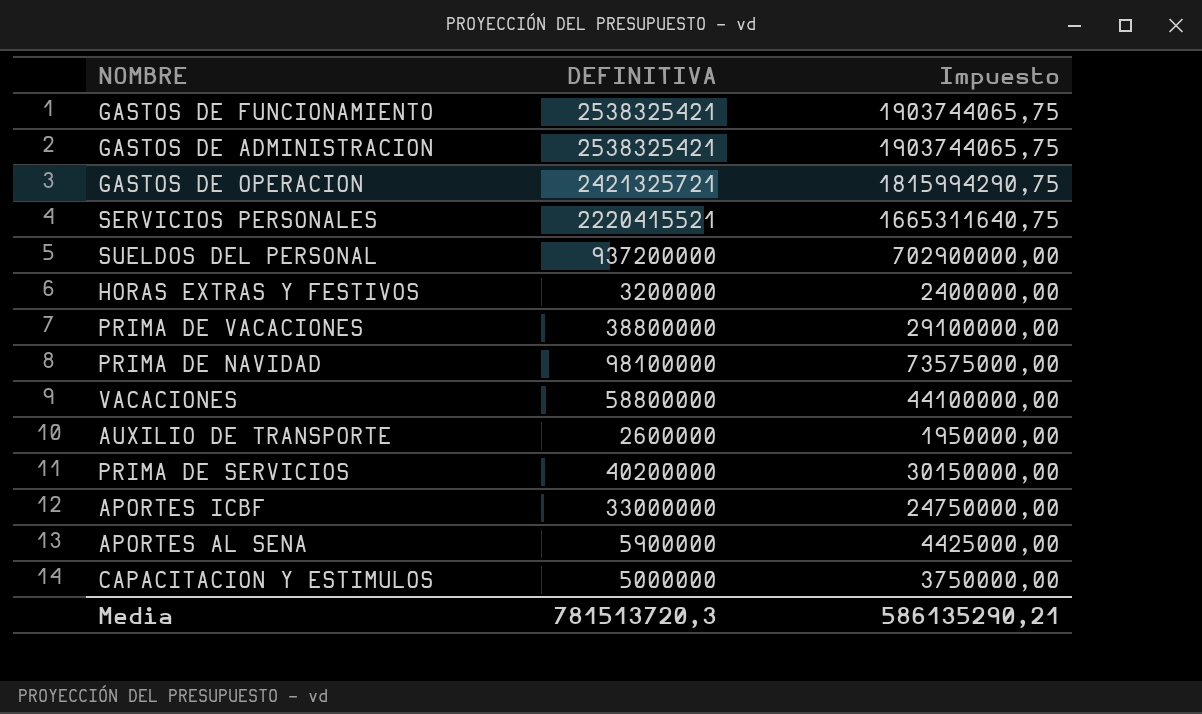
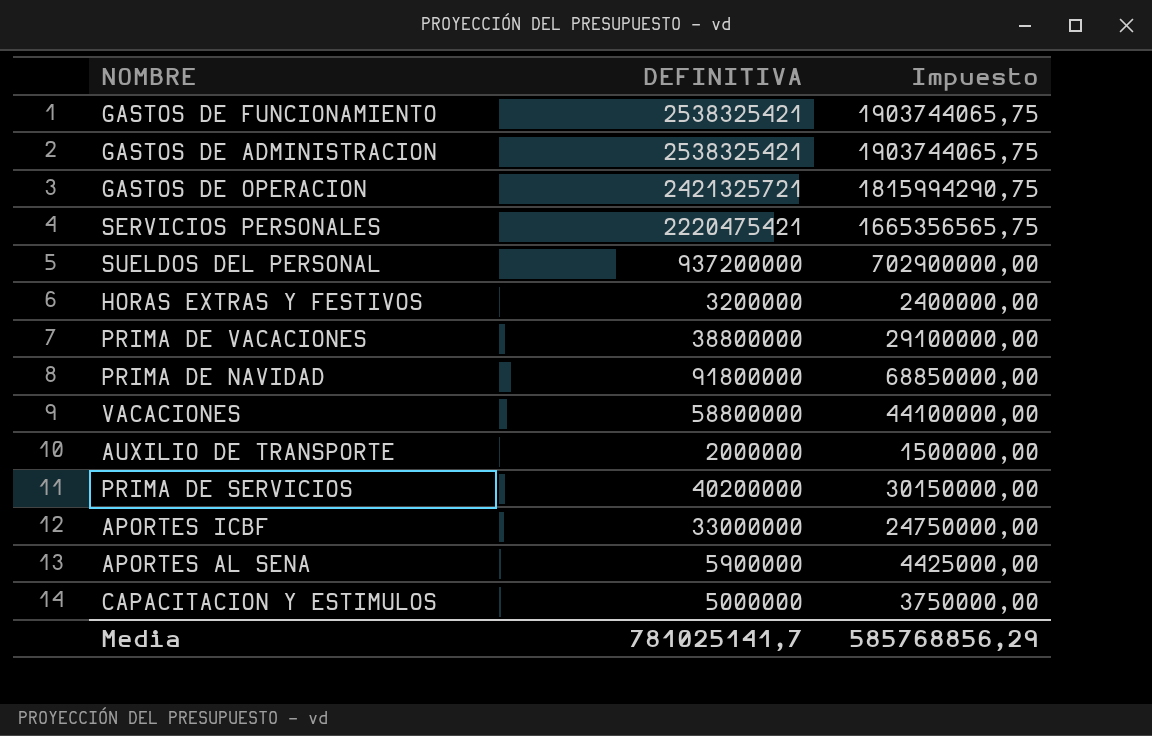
SERVICIOS PERSONALES | DEFINITIVA: 2220415521 -> 2220475421
SERVICIOS PERSONALES | Impuesto: 1665311640,75 -> 1665356565,75
PRIMA DE NAVIDAD | DEFINITIVA: 98100000 -> 91800000
PRIMA DE NAVIDAD | Impuesto: 73575000,00 -> 68850000,00
AUXILIO DE TRANSPORTE | DEFINITIVA: 2600000 -> 2000000
AUXILIO DE TRANSPORTE | Impuesto: 1950000,00 -> 1500000,00
Media | DEFINITIVA: 781513720,3 -> 781025141,7
Media | Impuesto: 586135290,21 -> 585768856,29

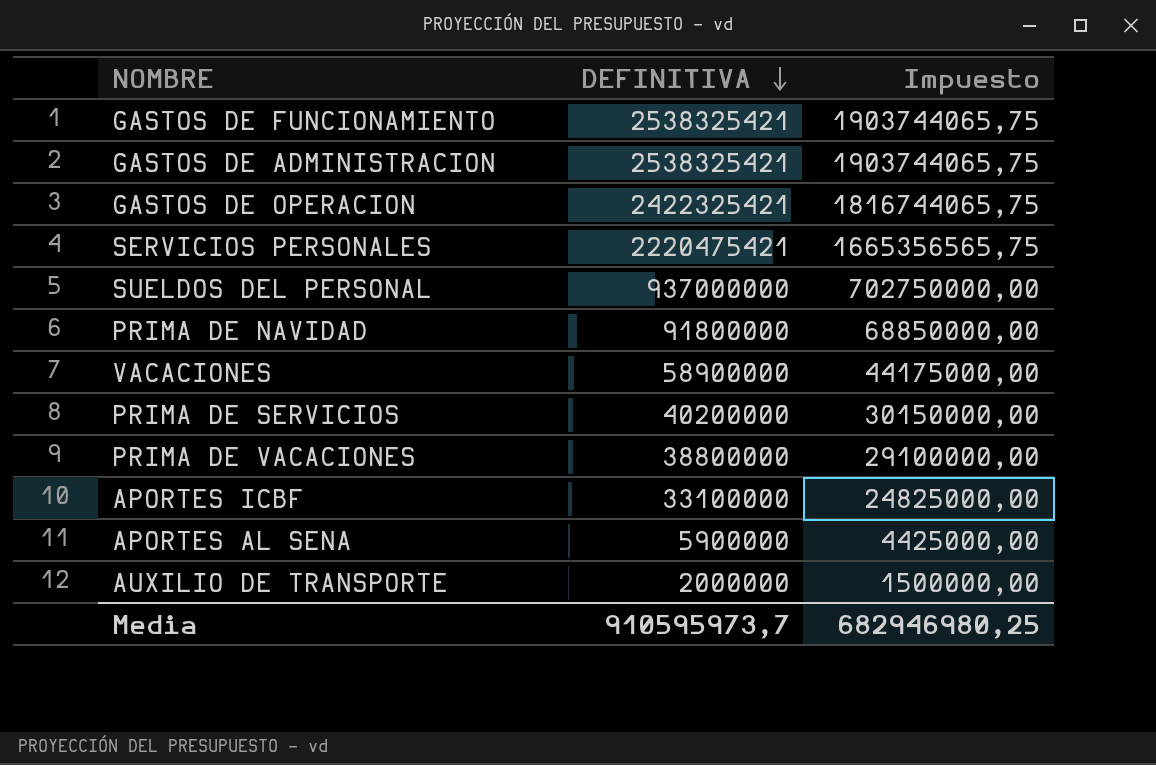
row order: none -> DEFINITIVA descending
row HORAS EXTRAS Y FESTIVOS: 3200000 | 2400000,00 -> none
row CAPACITACION Y ESTIMULOS: 5000000 | 3750000,00 -> none
GASTOS DE OPERACION | DEFINITIVA: 2421325721 -> 2422325421
GASTOS DE OPERACION | Impuesto: 1815994290,75 -> 1816744065,75
SUELDOS DEL PERSONAL | DEFINITIVA: 937200000 -> 937000000
SUELDOS DEL PERSONAL | Impuesto: 702900000,00 -> 702750000,00
VACACIONES | DEFINITIVA: 58800000 -> 58900000
VACACIONES | Impuesto: 44100000,00 -> 44175000,00
APORTES ICBF | DEFINITIVA: 33000000 -> 33100000
APORTES ICBF | Impuesto: 24750000,00 -> 24825000,00
Media | DEFINITIVA: 781025141,7 -> 910595973,7
Media | Impuesto: 585768856,29 -> 682946980,25

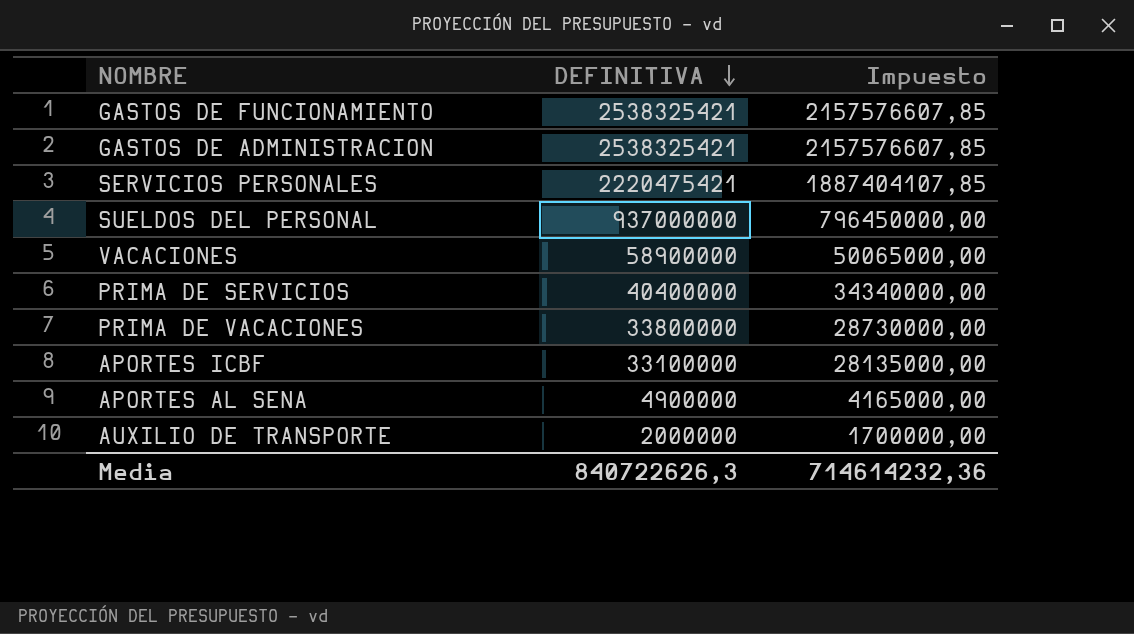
column Impuesto | formula: [DEFINITIVA] * 0,75 -> [DEFINITIVA] * 0,85
row GASTOS DE OPERACION: 2422325421 | 1816744065,75 -> none
row PRIMA DE NAVIDAD: 91800000 | 68850000,00 -> none
PRIMA DE SERVICIOS | DEFINITIVA: 40200000 -> 40400000
PRIMA DE VACACIONES | DEFINITIVA: 38800000 -> 33800000
APORTES AL SENA | DEFINITIVA: 5900000 -> 4900000
Media | DEFINITIVA: 910595973,7 -> 840722626,3
Media | Impuesto: 682946980,25 -> 714614232,36

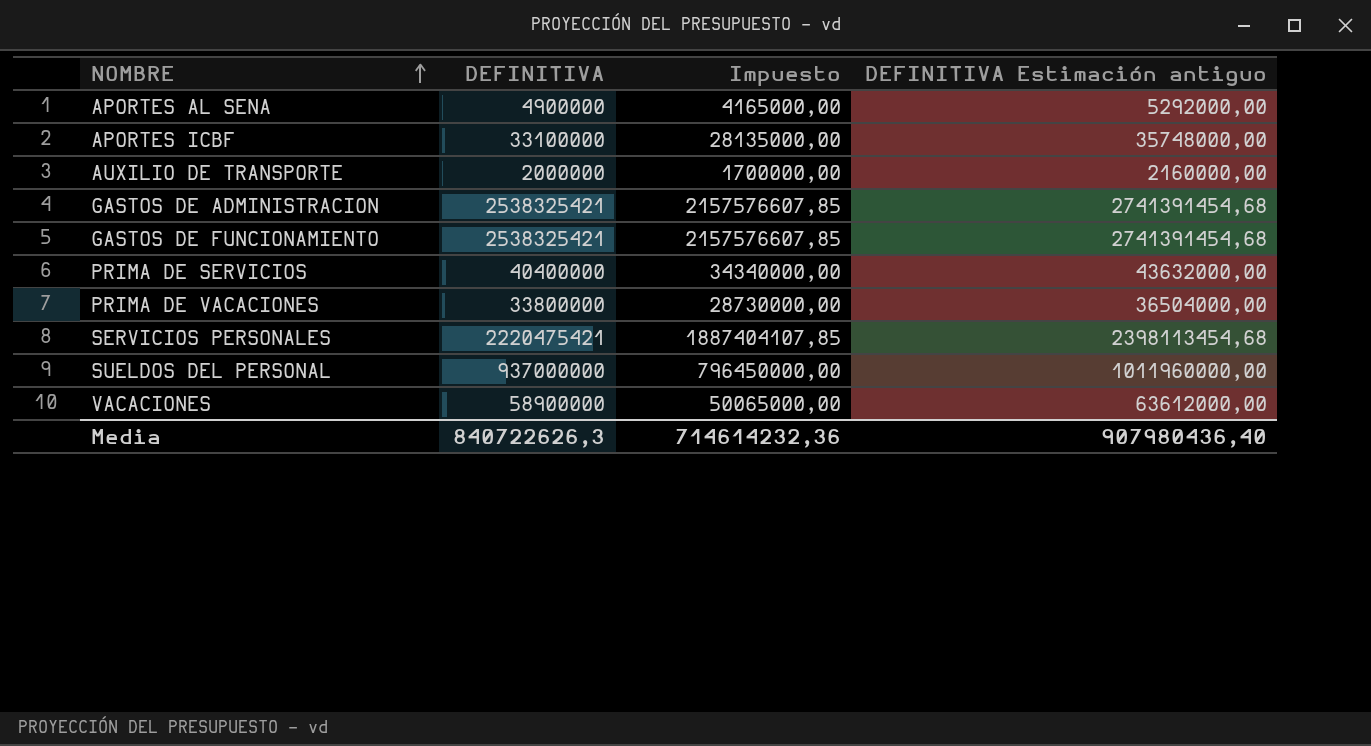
row order: DEFINITIVA descending -> NOMBRE ascending
column DEFINITIVA Estimación antiguo | formula: none -> [DEFINITIVA] * 1,08

